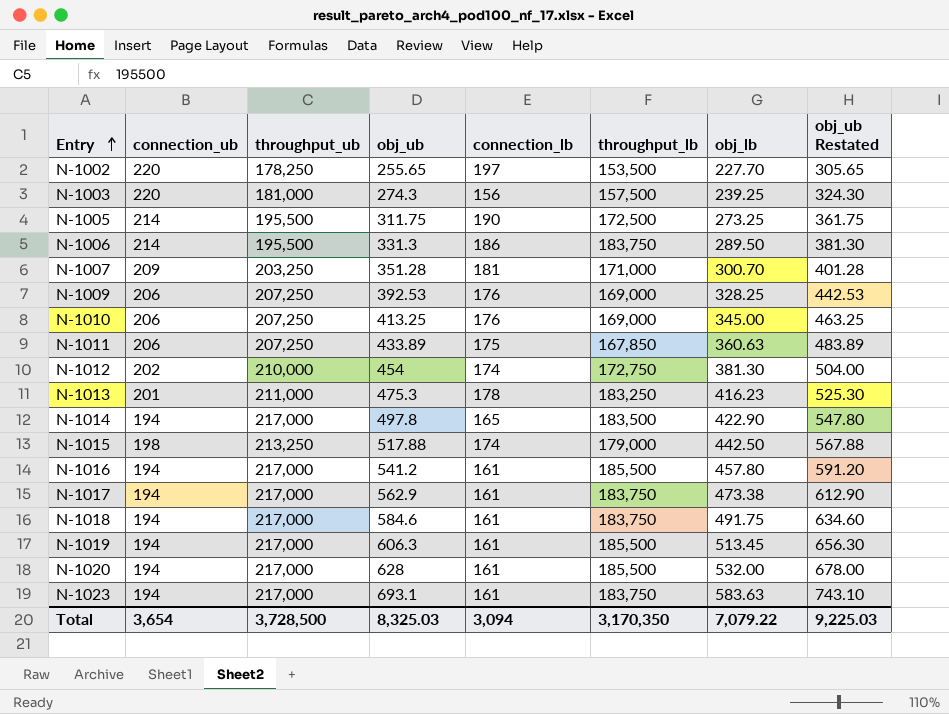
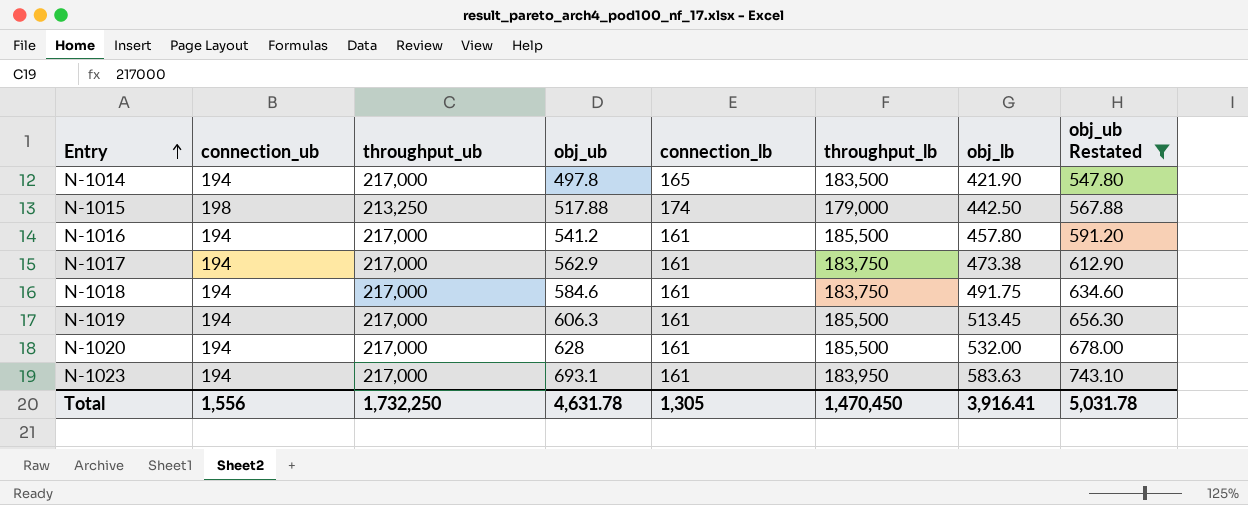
filter: none -> obj_ub Restated >= 547.80
N-1014 | obj_lb: 422.90 -> 421.90
N-1023 | throughput_lb: 183,750 -> 183,950
Total | connection_ub: 3,654 -> 1,556
Total | throughput_ub: 3,728,500 -> 1,732,250
Total | obj_ub: 8,325.03 -> 4,631.78
Total | connection_lb: 3,094 -> 1,305
Total | throughput_lb: 3,170,350 -> 1,470,450
Total | obj_lb: 7,079.22 -> 3,916.41
Total | obj_ub Restated: 9,225.03 -> 5,031.78

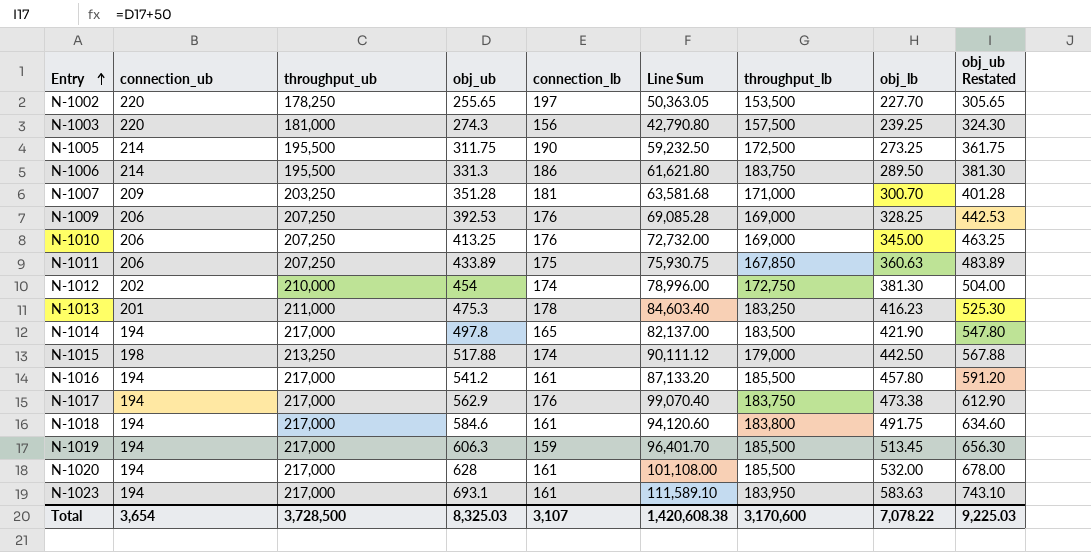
filter: obj_ub Restated >= 547.80 -> none
column Line Sum | formula: none -> [obj_ub] * [connection_lb]
N-1017 | connection_lb: 161 -> 176
N-1018 | throughput_lb: 183,750 -> 183,800
N-1019 | connection_lb: 161 -> 159
Total | connection_ub: 1,556 -> 3,654
Total | throughput_ub: 1,732,250 -> 3,728,500
Total | obj_ub: 4,631.78 -> 8,325.03
Total | connection_lb: 1,305 -> 3,107
Total | throughput_lb: 1,470,450 -> 3,170,600
Total | obj_lb: 3,916.41 -> 7,078.22
Total | obj_ub Restated: 5,031.78 -> 9,225.03

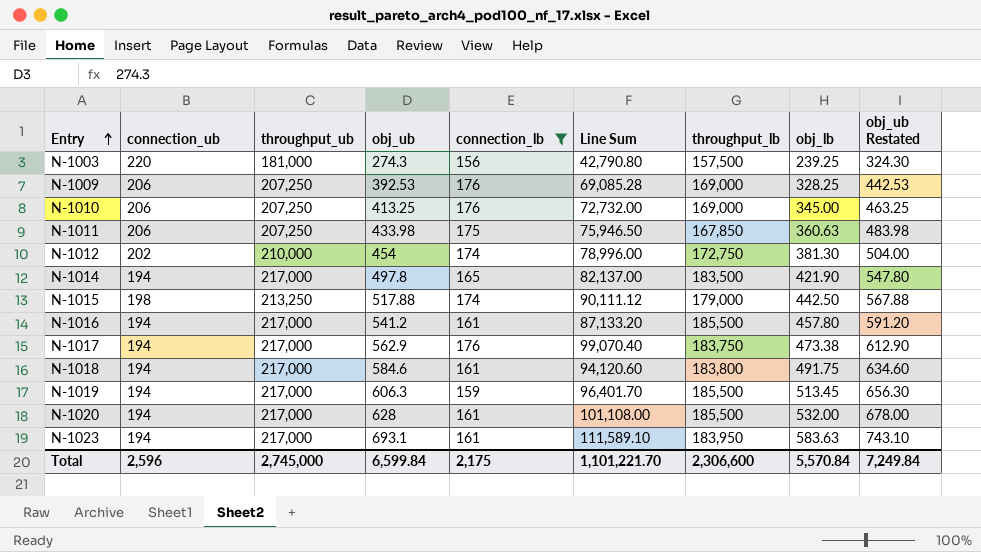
filter: none -> connection_lb <= 176
N-1011 | obj_ub: 433.89 -> 433.98
N-1011 | Line Sum: 75,930.75 -> 75,946.50
N-1011 | obj_ub Restated: 483.89 -> 483.98
Total | connection_ub: 3,654 -> 2,596
Total | throughput_ub: 3,728,500 -> 2,745,000
Total | obj_ub: 8,325.03 -> 6,599.84
Total | connection_lb: 3,107 -> 2,175
Total | Line Sum: 1,420,608.38 -> 1,101,221.70
Total | throughput_lb: 3,170,600 -> 2,306,600
Total | obj_lb: 7,078.22 -> 5,570.84
Total | obj_ub Restated: 9,225.03 -> 7,249.84

